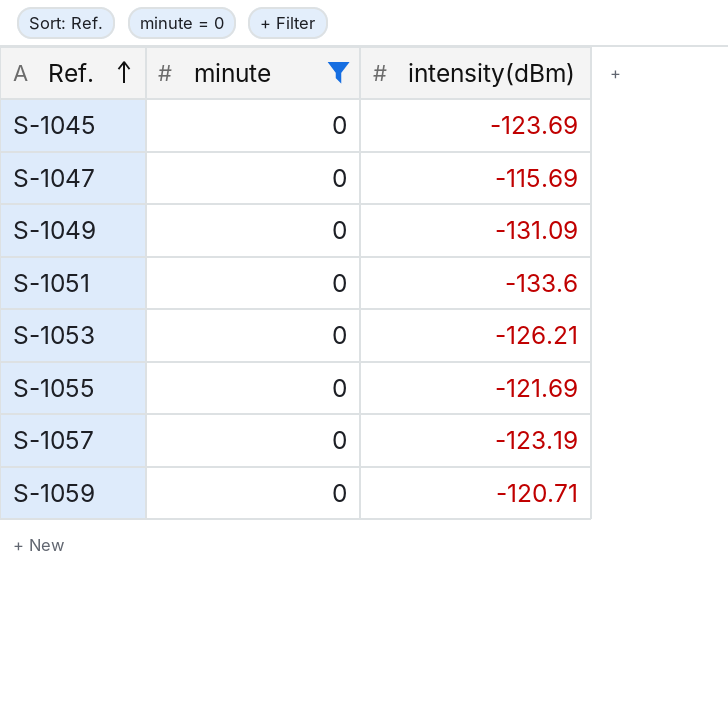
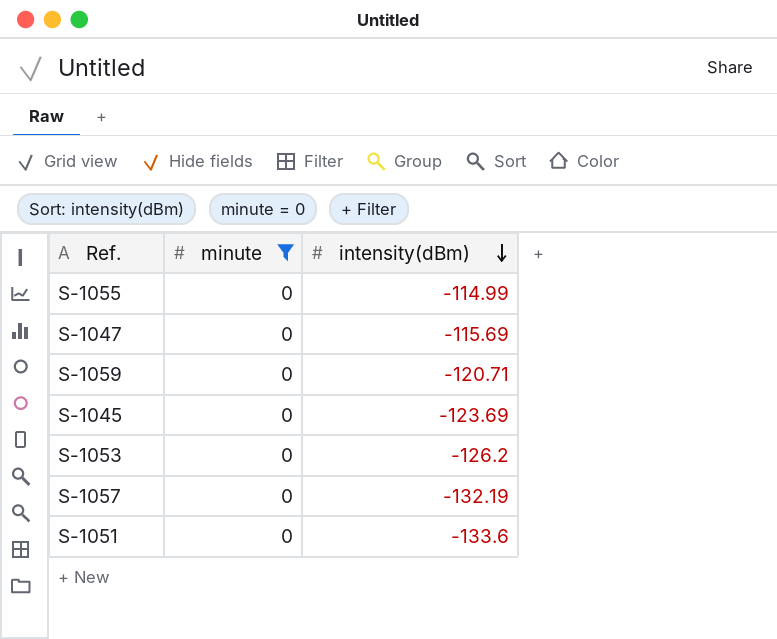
row order: Ref. ascending -> intensity(dBm) descending
row S-1049: 0 | -131.09 -> none
S-1055 | intensity(dBm): -121.69 -> -114.99
S-1053 | intensity(dBm): -126.21 -> -126.2
S-1057 | intensity(dBm): -123.19 -> -132.19

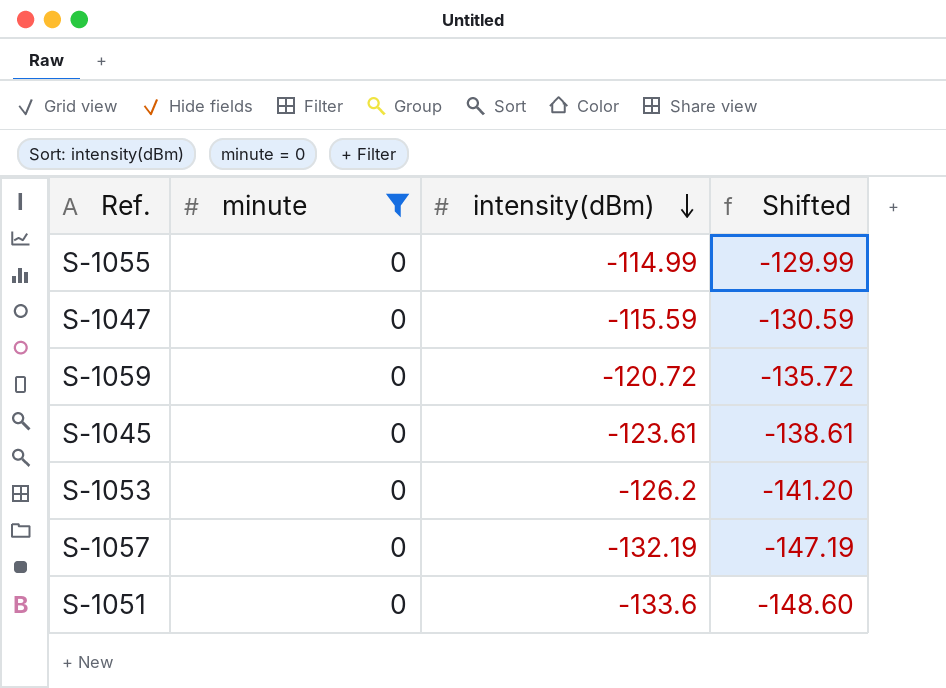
column Shifted | formula: none -> [intensity(dBm)] - 15
S-1047 | intensity(dBm): -115.69 -> -115.59
S-1059 | intensity(dBm): -120.71 -> -120.72
S-1045 | intensity(dBm): -123.69 -> -123.61

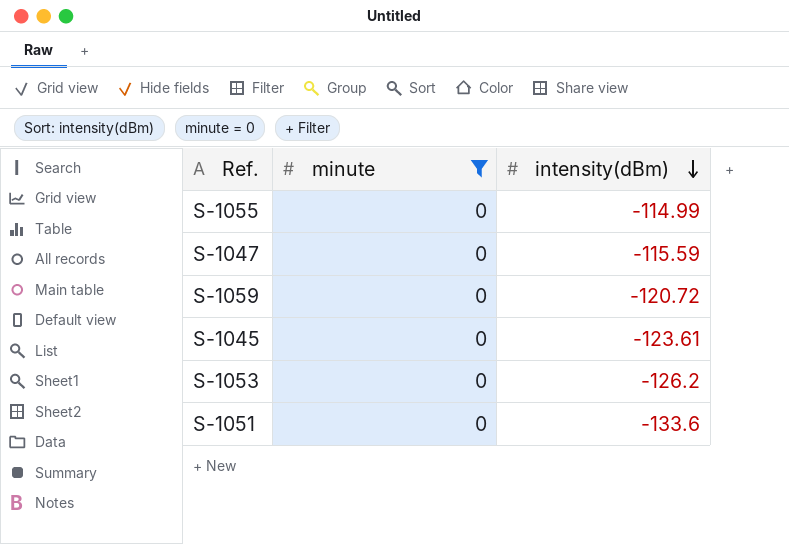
column Shifted | formula: [intensity(dBm)] - 15 -> none
row S-1057: 0 | -132.19 | -147.19 -> none

